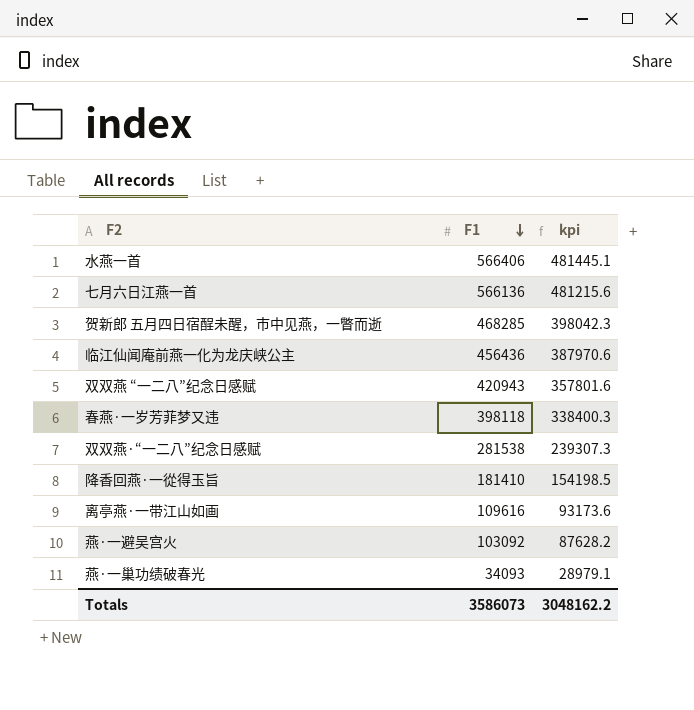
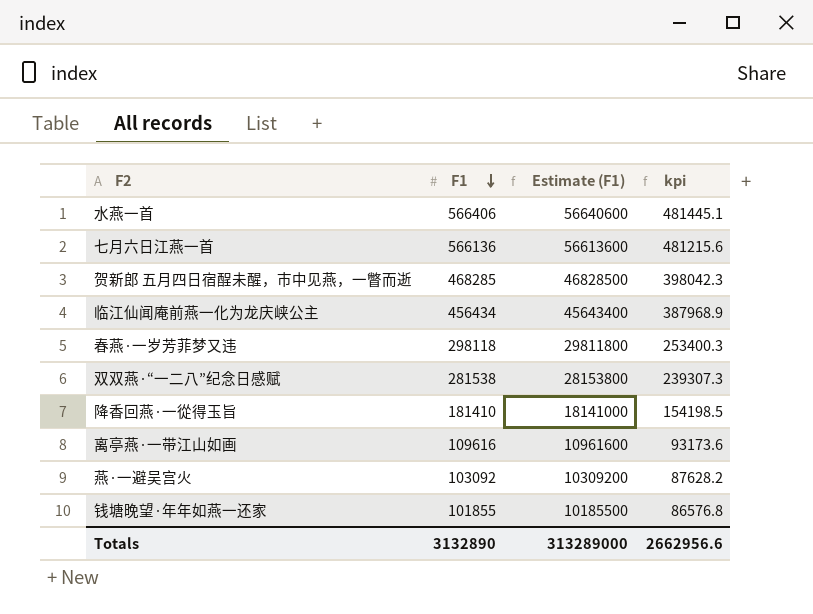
column Estimate (F1) | formula: none -> [F1] * 100
row 双双燕 “一二八”纪念日感赋: 420943 | 357801.6 -> none
row 燕·一巢功绩破春光: 34093 | 28979.1 -> none
临江仙闻庵前燕一化为龙庆峡公主 | F1: 456436 -> 456434
临江仙闻庵前燕一化为龙庆峡公主 | kpi: 387970.6 -> 387968.9
春燕·一岁芳菲梦又违 | F1: 398118 -> 298118
春燕·一岁芳菲梦又违 | kpi: 338400.3 -> 253400.3
row 钱塘晚望·年年如燕一还家: none -> 101855 | 10185500 | 86576.8
Totals | F1: 3586073 -> 3132890
Totals | kpi: 3048162.2 -> 2662956.6

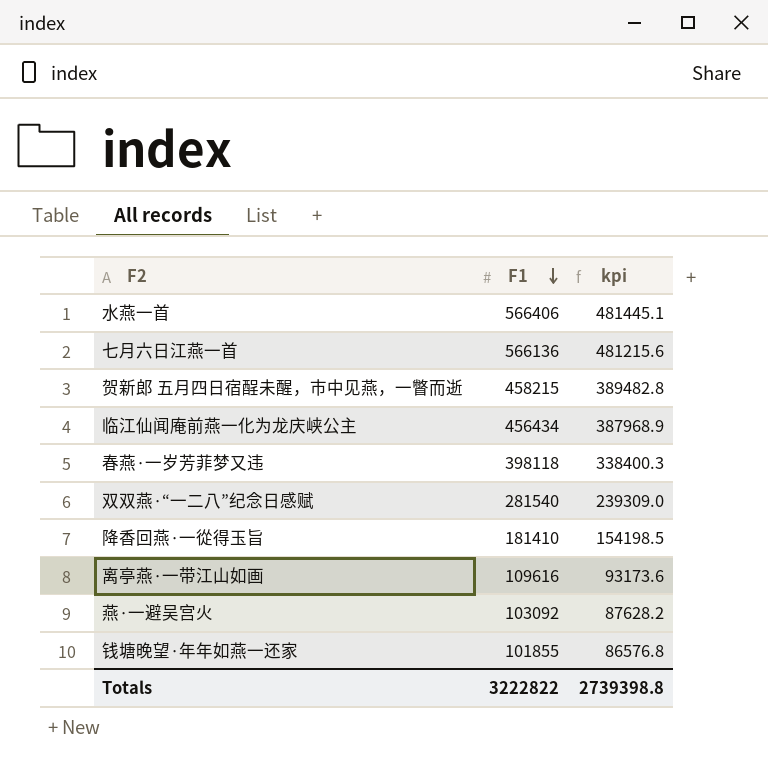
column Estimate (F1) | formula: [F1] * 100 -> none
贺新郎 五月四日宿酲未醒，市中见燕，一瞥而逝 | F1: 468285 -> 458215
贺新郎 五月四日宿酲未醒，市中见燕，一瞥而逝 | kpi: 398042.3 -> 389482.8
春燕·一岁芳菲梦又违 | F1: 298118 -> 398118
春燕·一岁芳菲梦又违 | kpi: 253400.3 -> 338400.3
双双燕·“一二八”纪念日感赋 | F1: 281538 -> 281540
双双燕·“一二八”纪念日感赋 | kpi: 239307.3 -> 239309.0
Totals | F1: 3132890 -> 3222822
Totals | kpi: 2662956.6 -> 2739398.8

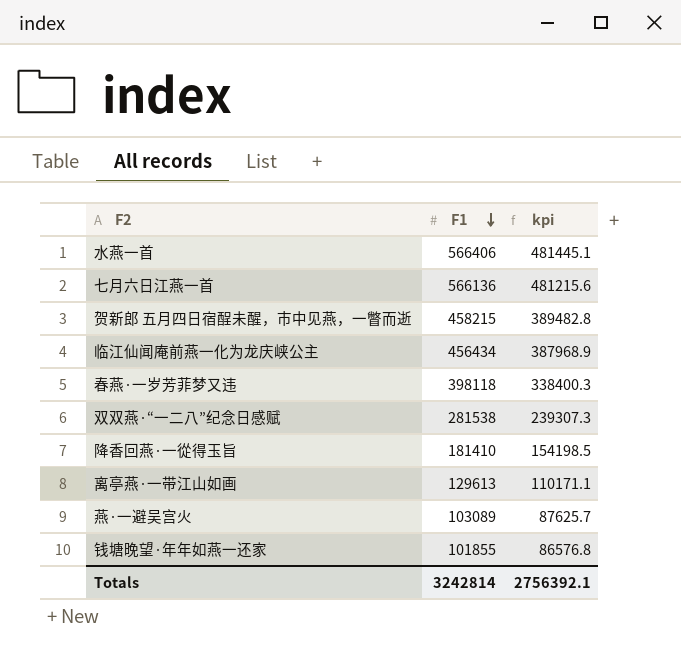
双双燕·“一二八”纪念日感赋 | F1: 281540 -> 281538
双双燕·“一二八”纪念日感赋 | kpi: 239309.0 -> 239307.3
离亭燕·一带江山如画 | F1: 109616 -> 129613
离亭燕·一带江山如画 | kpi: 93173.6 -> 110171.1
燕·一避吴宫火 | F1: 103092 -> 103089
燕·一避吴宫火 | kpi: 87628.2 -> 87625.7
Totals | F1: 3222822 -> 3242814
Totals | kpi: 2739398.8 -> 2756392.1

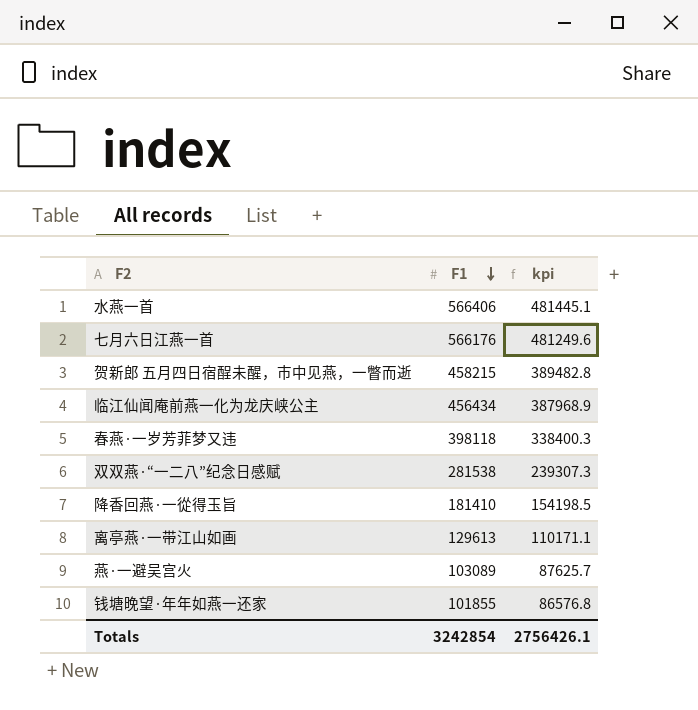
七月六日江燕一首 | F1: 566136 -> 566176
七月六日江燕一首 | kpi: 481215.6 -> 481249.6
Totals | F1: 3242814 -> 3242854
Totals | kpi: 2756392.1 -> 2756426.1

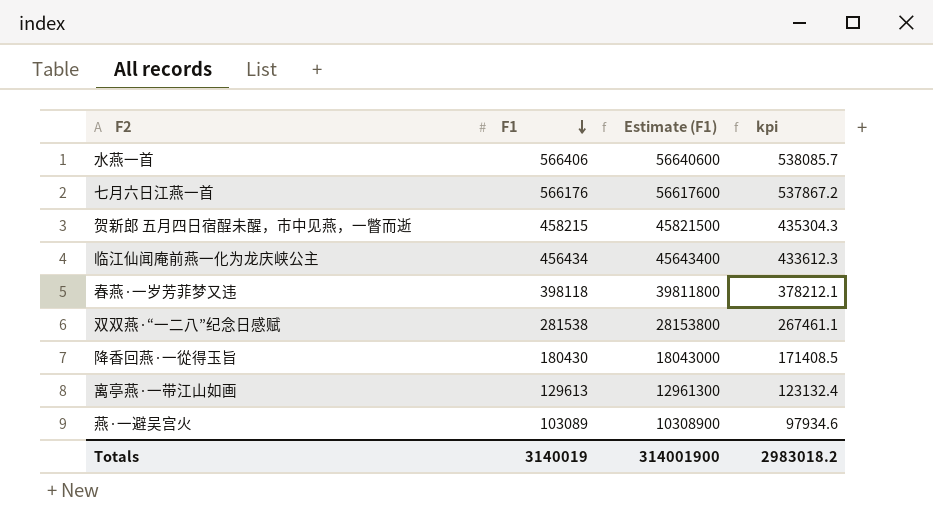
column Estimate (F1) | formula: none -> [F1] * 100
column kpi | formula: [F1] * 0.85 -> [F1] * 0.95
row 钱塘晚望·年年如燕一还家: 101855 | 86576.8 -> none
降香回燕·一從得玉旨 | F1: 181410 -> 180430
Totals | F1: 3242854 -> 3140019
Totals | kpi: 2756426.1 -> 2983018.2

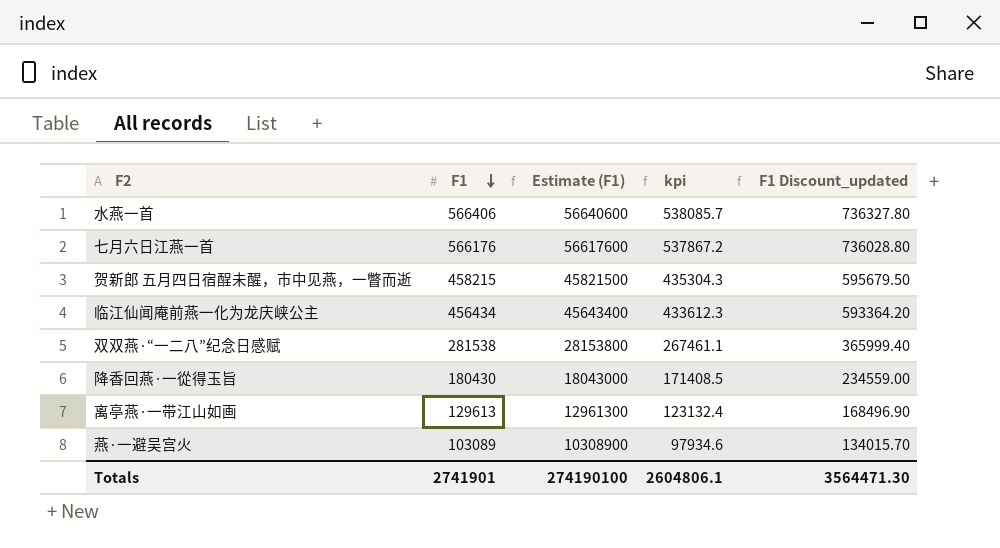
column F1 Discount_updated | formula: none -> [F1] * 1.3
row 春燕·一岁芳菲梦又违: 398118 | 39811800 | 378212.1 -> none
Totals | F1: 3140019 -> 2741901
Totals | Estimate (F1): 314001900 -> 274190100
Totals | kpi: 2983018.2 -> 2604806.1

